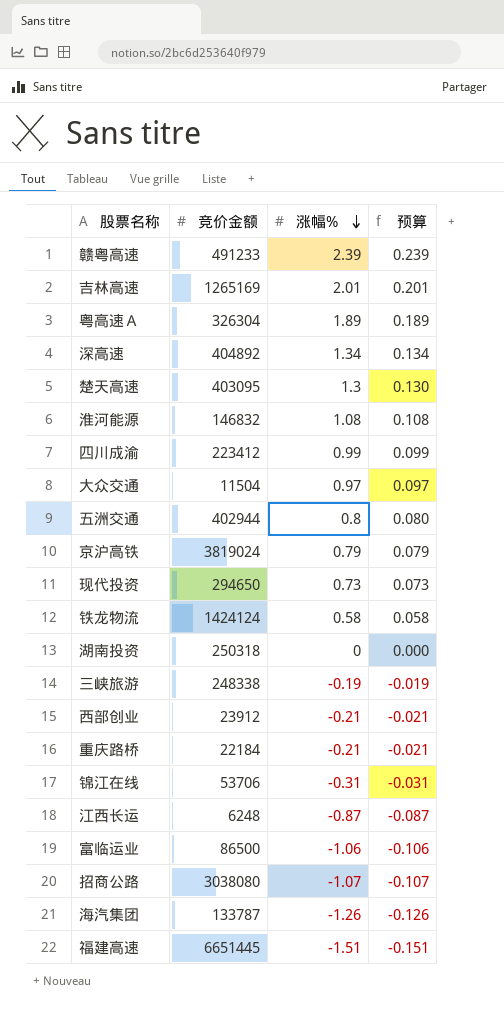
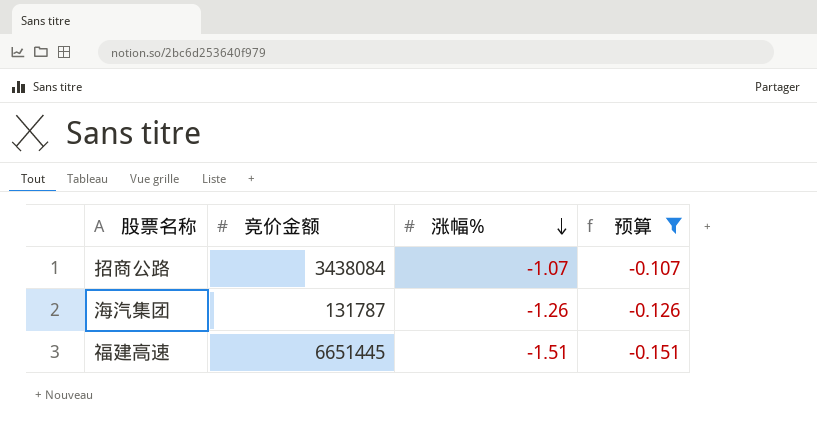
filter: none -> 预算 <= -0.107
招商公路 | 竞价金额: 3038080 -> 3438084
海汽集团 | 竞价金额: 133787 -> 131787

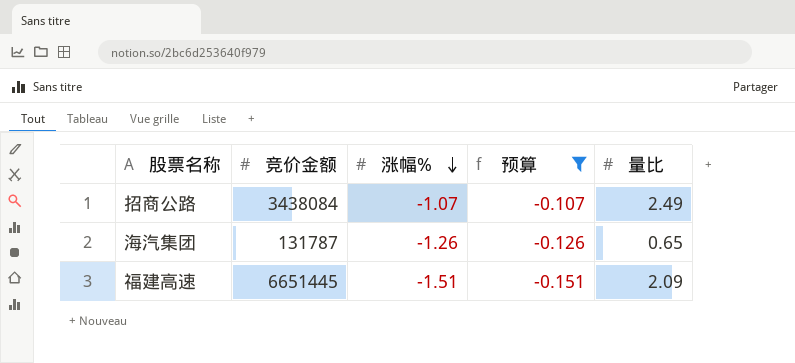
column 量比 | position: none -> 5

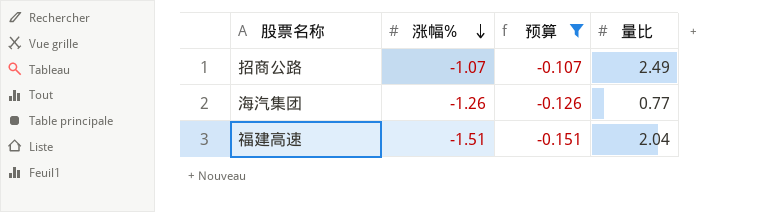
column 竞价金额 | position: 2 -> none
海汽集团 | 量比: 0.65 -> 0.77
福建高速 | 量比: 2.09 -> 2.04

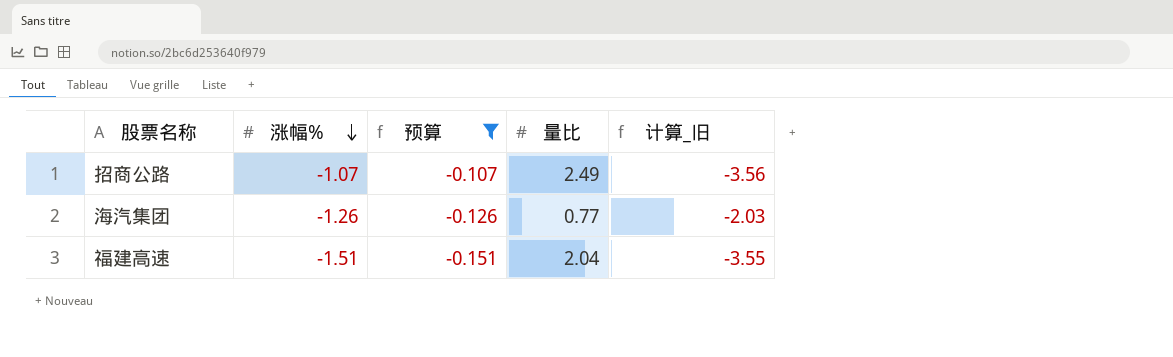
column 计算_旧 | formula: none -> [涨幅%] - [量比]

